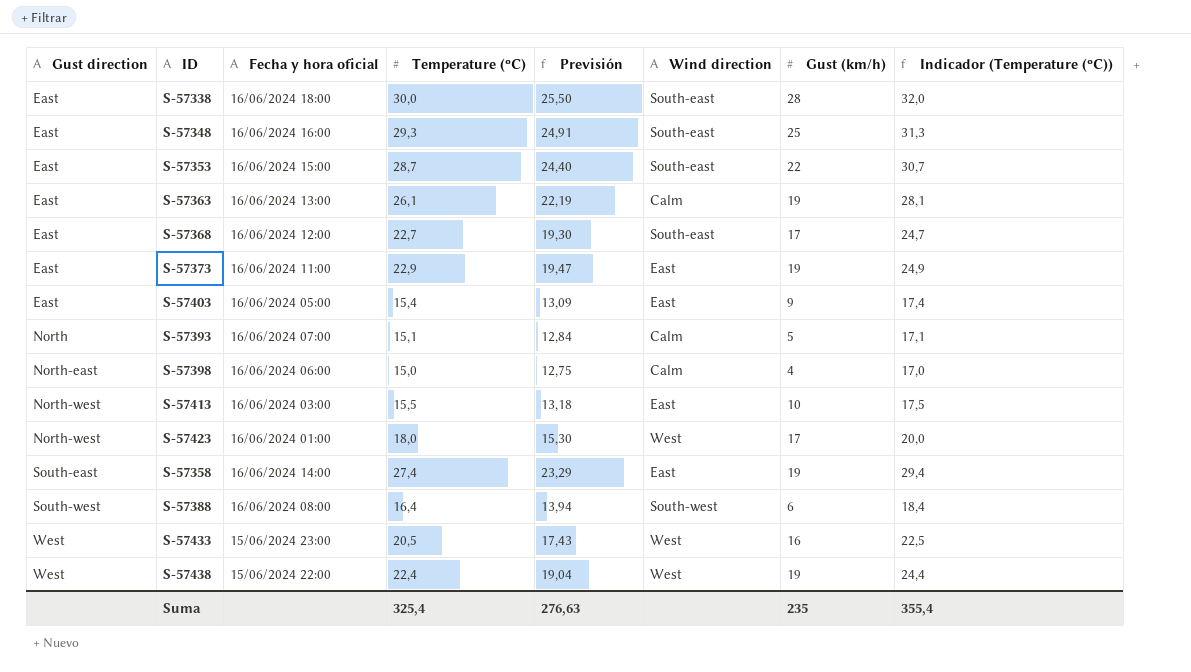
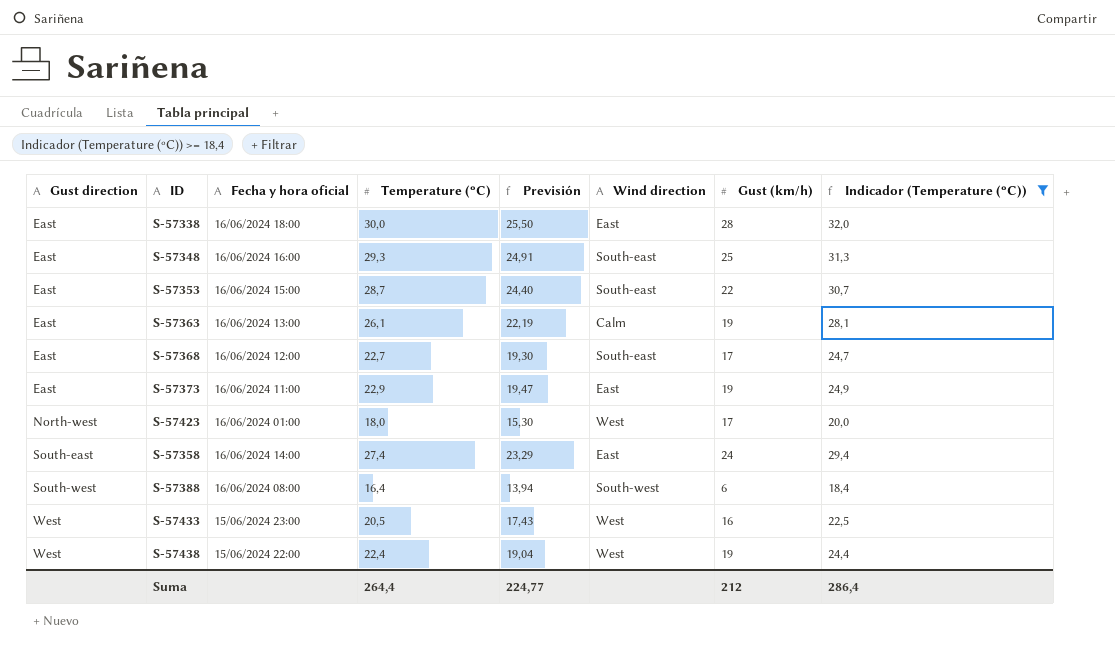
filter: none -> Indicador (Temperature (ºC)) >= 18,4
S-57338 | Wind direction: South-east -> East
S-57358 | Gust (km/h): 19 -> 24
Suma | Temperature (ºC): 325,4 -> 264,4
Suma | Previsión: 276,63 -> 224,77
Suma | Gust (km/h): 235 -> 212
Suma | Indicador (Temperature (ºC)): 355,4 -> 286,4

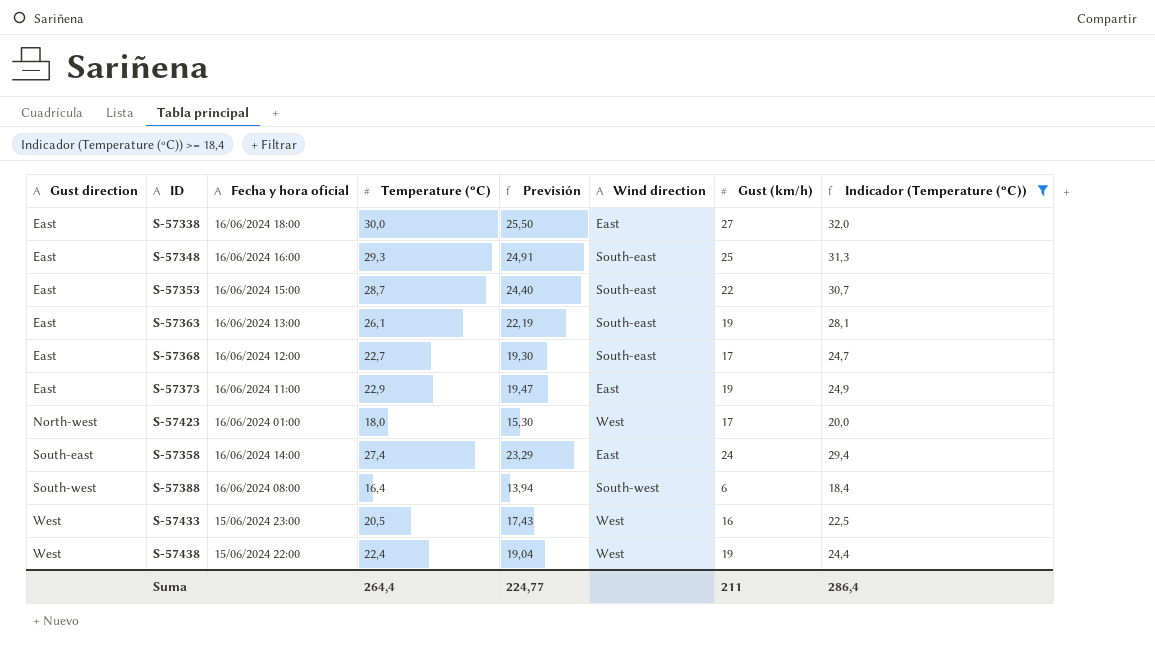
S-57338 | Gust (km/h): 28 -> 27
S-57363 | Wind direction: Calm -> South-east
Suma | Gust (km/h): 212 -> 211

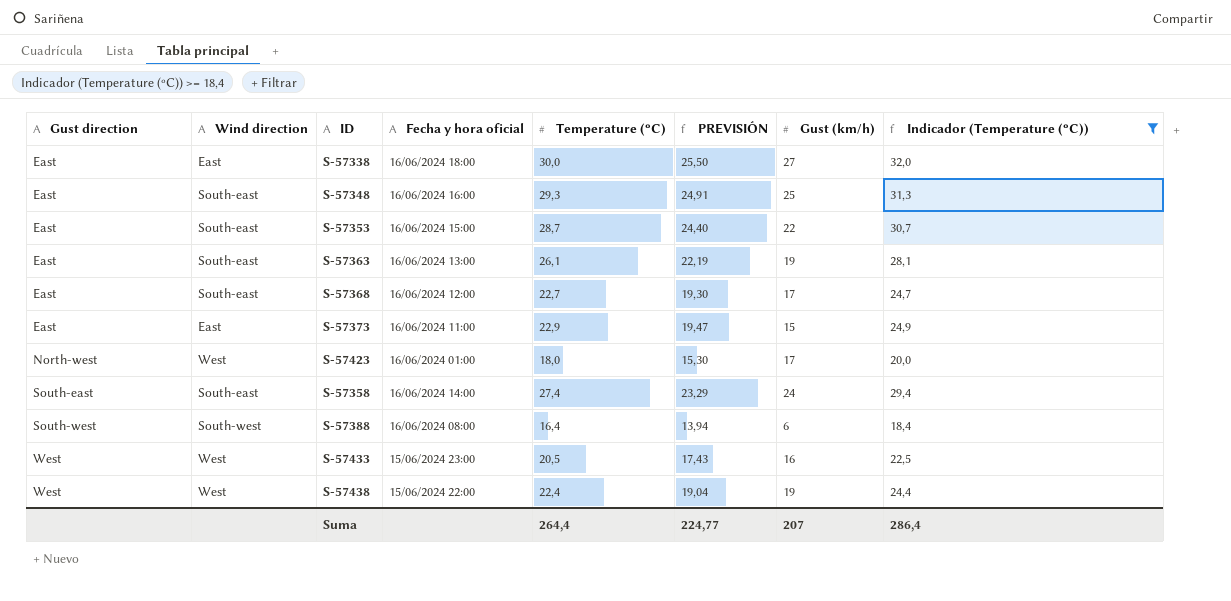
column Wind direction | position: 6 -> 2
column name: Previsión -> PREVISIÓN
S-57373 | Gust (km/h): 19 -> 15
S-57358 | Wind direction: East -> South-east
Suma | Gust (km/h): 211 -> 207

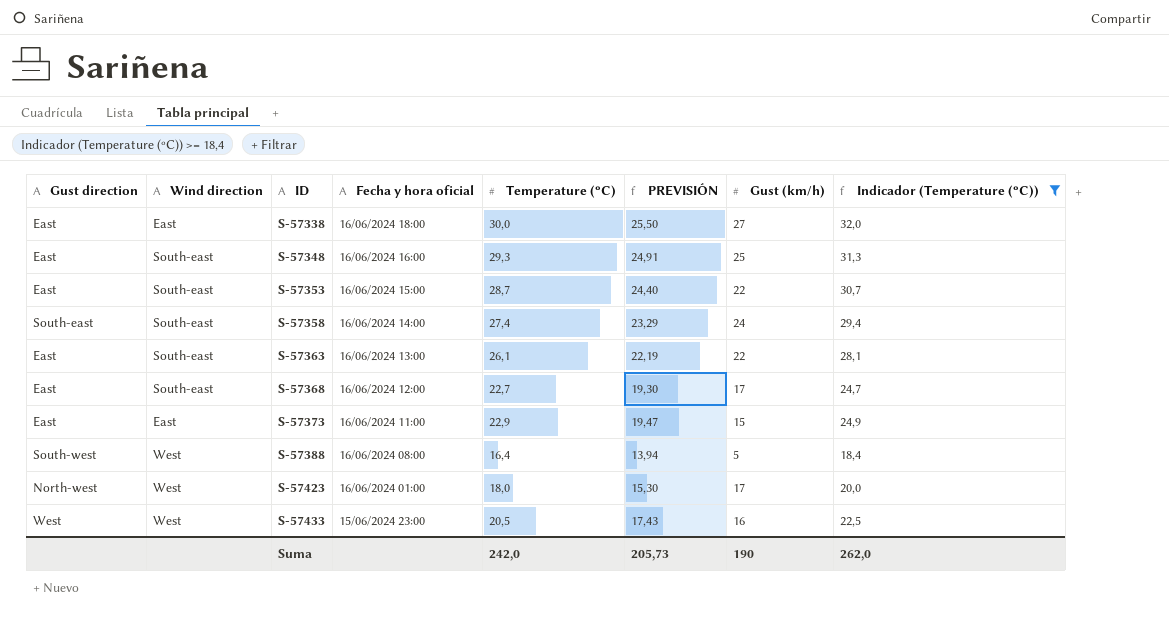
row order: Gust direction ascending -> ID ascending
row S-57438: West | West | 15/06/2024 22:00 | 22,4 | 19,04 | 19 | 24,4 -> none
S-57363 | Gust (km/h): 19 -> 22
S-57388 | Wind direction: South-west -> West
S-57388 | Gust (km/h): 6 -> 5
Suma | Temperature (ºC): 264,4 -> 242,0
Suma | PREVISIÓN: 224,77 -> 205,73
Suma | Gust (km/h): 207 -> 190
Suma | Indicador (Temperature (ºC)): 286,4 -> 262,0

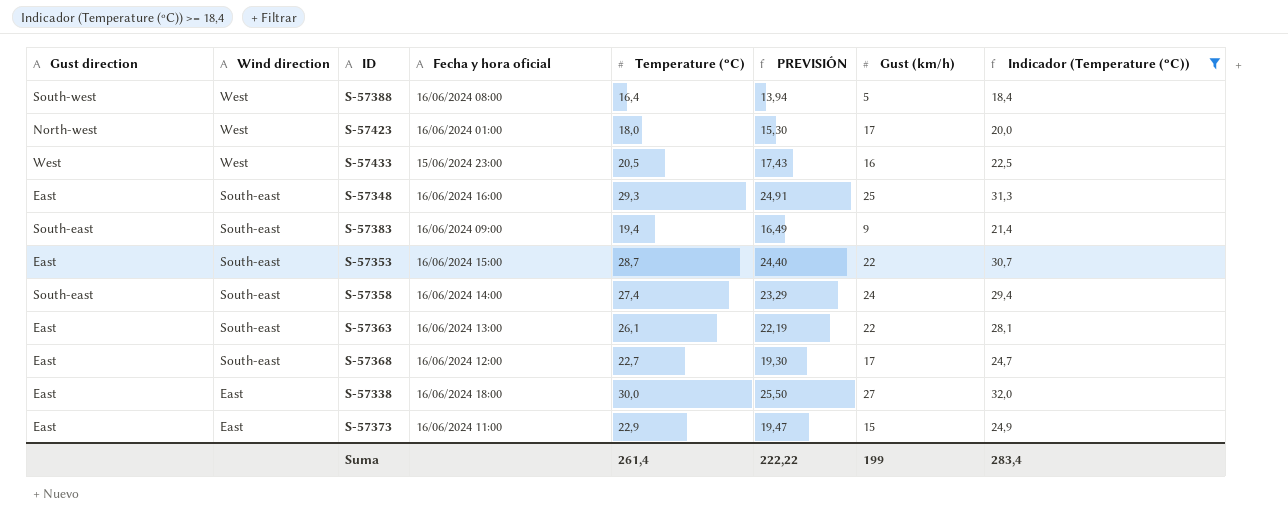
row order: ID ascending -> Wind direction descending
row S-57383: none -> South-east | South-east | 16/06/2024 09:00 | 19,4 | 16,49 | 9 | 21,4
Suma | Temperature (ºC): 242,0 -> 261,4
Suma | PREVISIÓN: 205,73 -> 222,22
Suma | Gust (km/h): 190 -> 199
Suma | Indicador (Temperature (ºC)): 262,0 -> 283,4

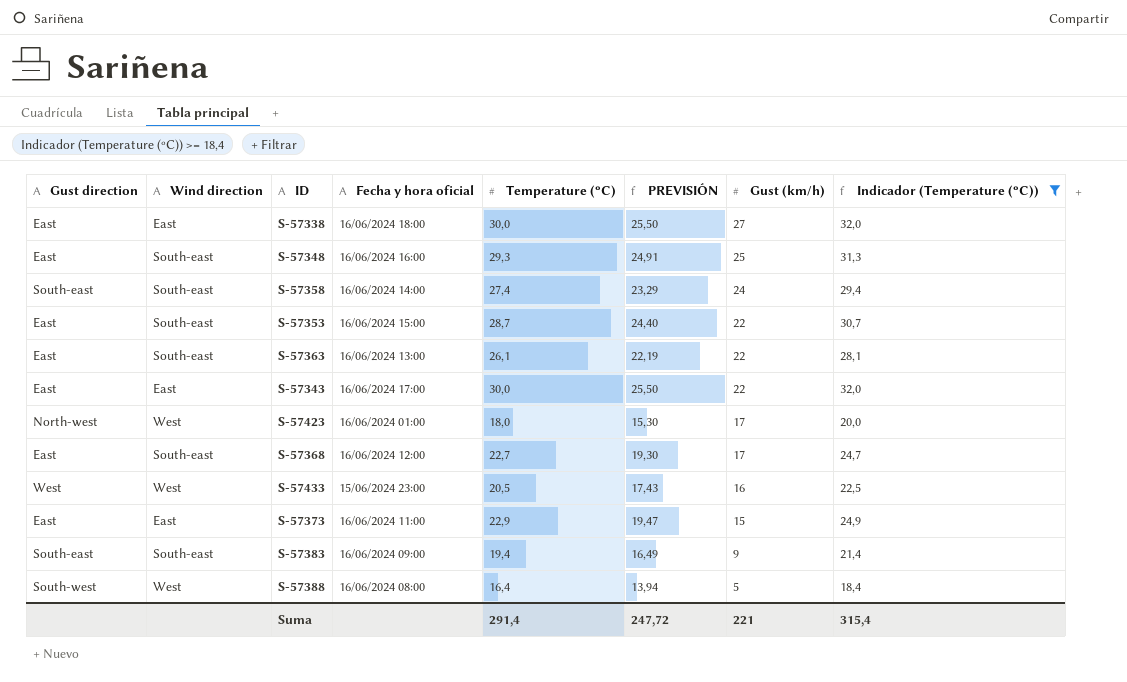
row order: Wind direction descending -> Gust (km/h) descending
row S-57343: none -> East | East | 16/06/2024 17:00 | 30,0 | 25,50 | 22 | 32,0
Suma | Temperature (ºC): 261,4 -> 291,4
Suma | PREVISIÓN: 222,22 -> 247,72
Suma | Gust (km/h): 199 -> 221
Suma | Indicador (Temperature (ºC)): 283,4 -> 315,4

